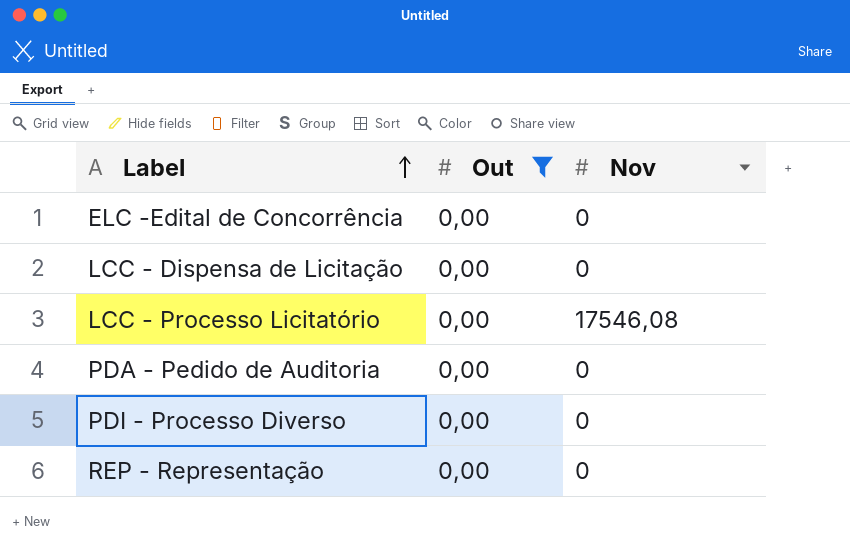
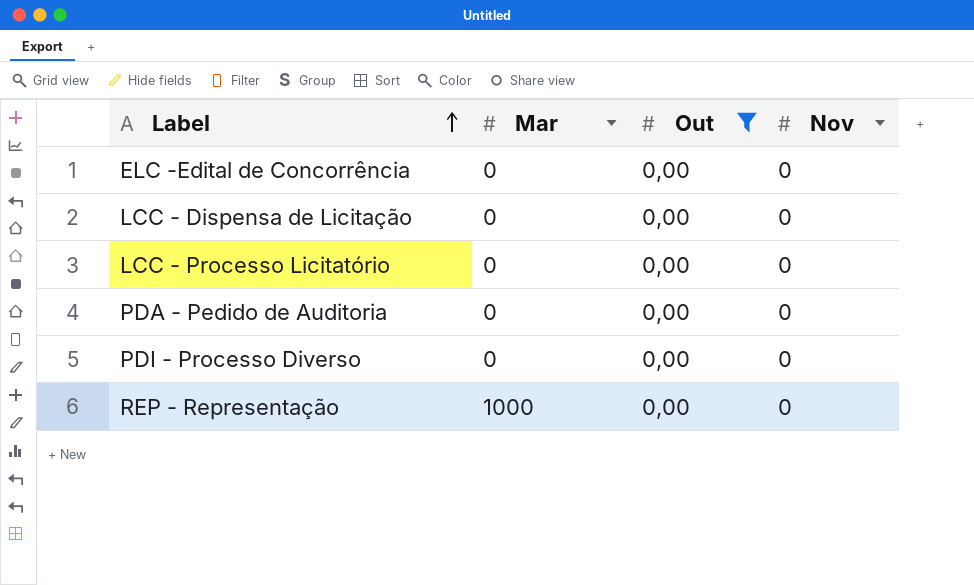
column Mar | position: none -> 2
LCC - Processo Licitatório | Nov: 17546,08 -> 0

